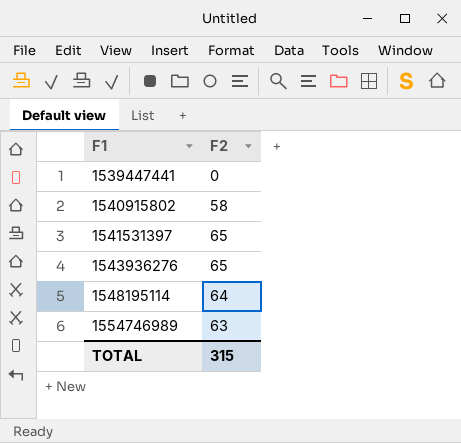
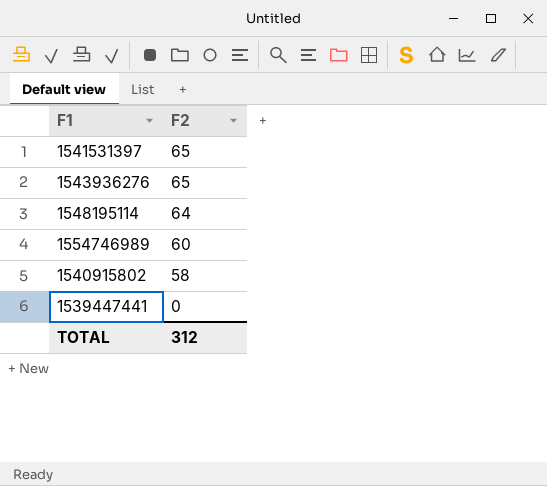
row order: F1 ascending -> F2 descending
1554746989 | F2: 63 -> 60
TOTAL | F2: 315 -> 312

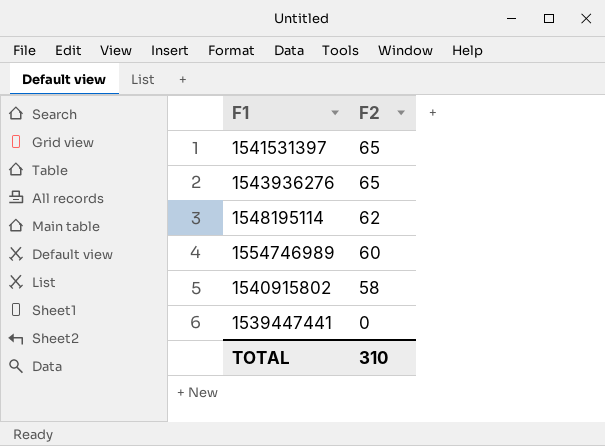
1548195114 | F2: 64 -> 62
TOTAL | F2: 312 -> 310

